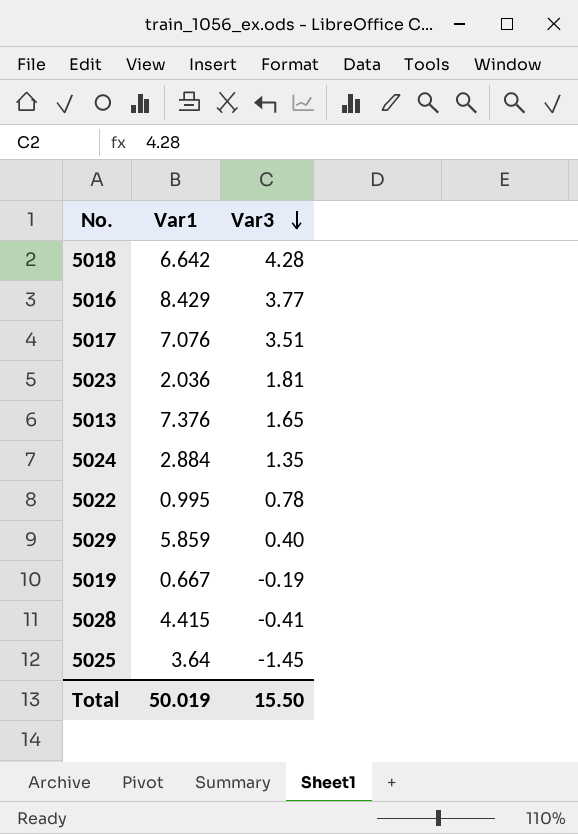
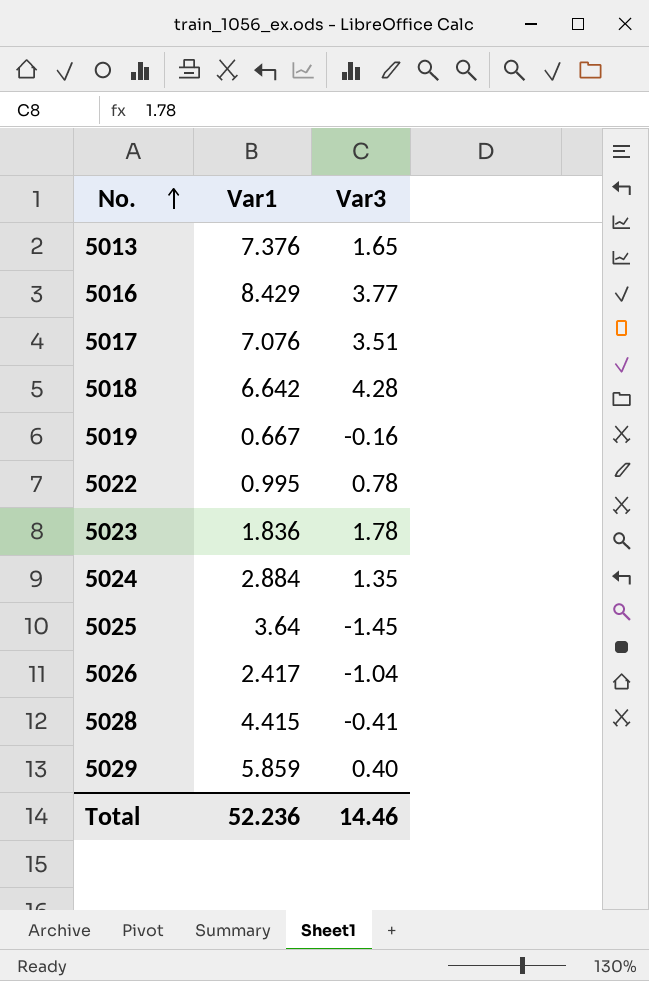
row order: Var3 descending -> No. ascending
5019 | Var3: -0.19 -> -0.16
5023 | Var1: 2.036 -> 1.836
5023 | Var3: 1.81 -> 1.78
row 5026: none -> 2.417 | -1.04
Total | Var1: 50.019 -> 52.236
Total | Var3: 15.50 -> 14.46

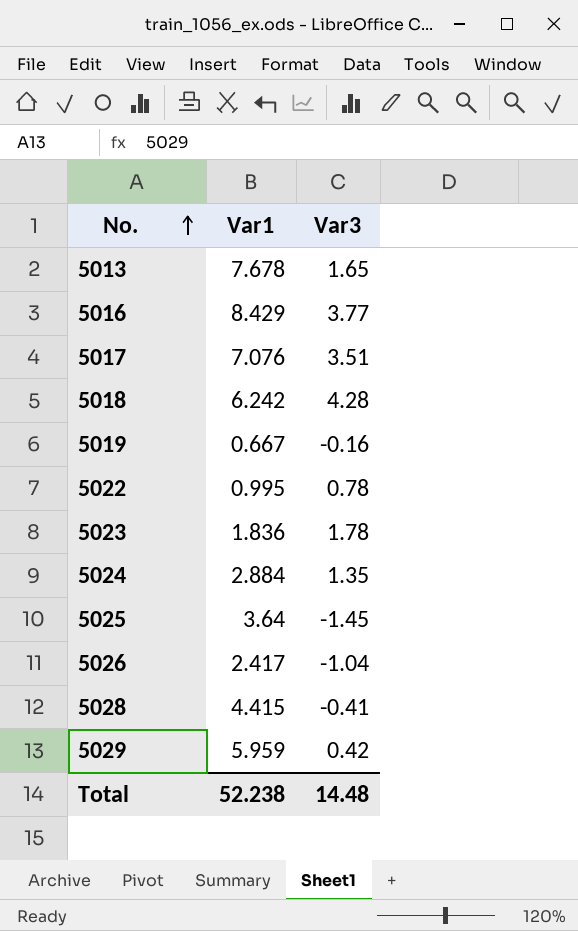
5013 | Var1: 7.376 -> 7.678
5018 | Var1: 6.642 -> 6.242
5029 | Var1: 5.859 -> 5.959
5029 | Var3: 0.40 -> 0.42
Total | Var1: 52.236 -> 52.238
Total | Var3: 14.46 -> 14.48

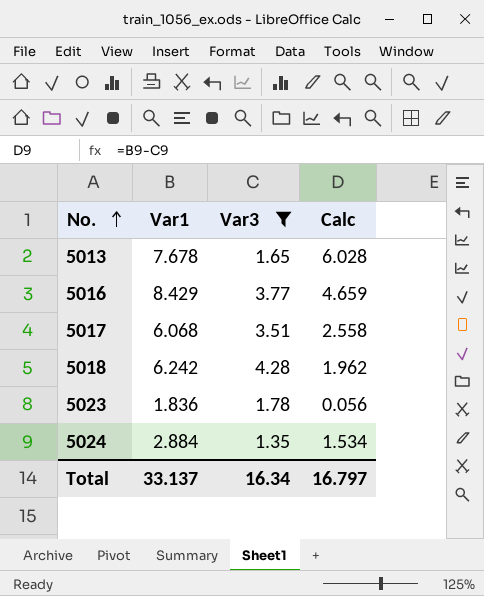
filter: none -> Var3 >= 1.35
column Calc | formula: none -> [Var1] - [Var3]
5017 | Var1: 7.076 -> 6.068
Total | Var1: 52.238 -> 33.137
Total | Var3: 14.48 -> 16.34

